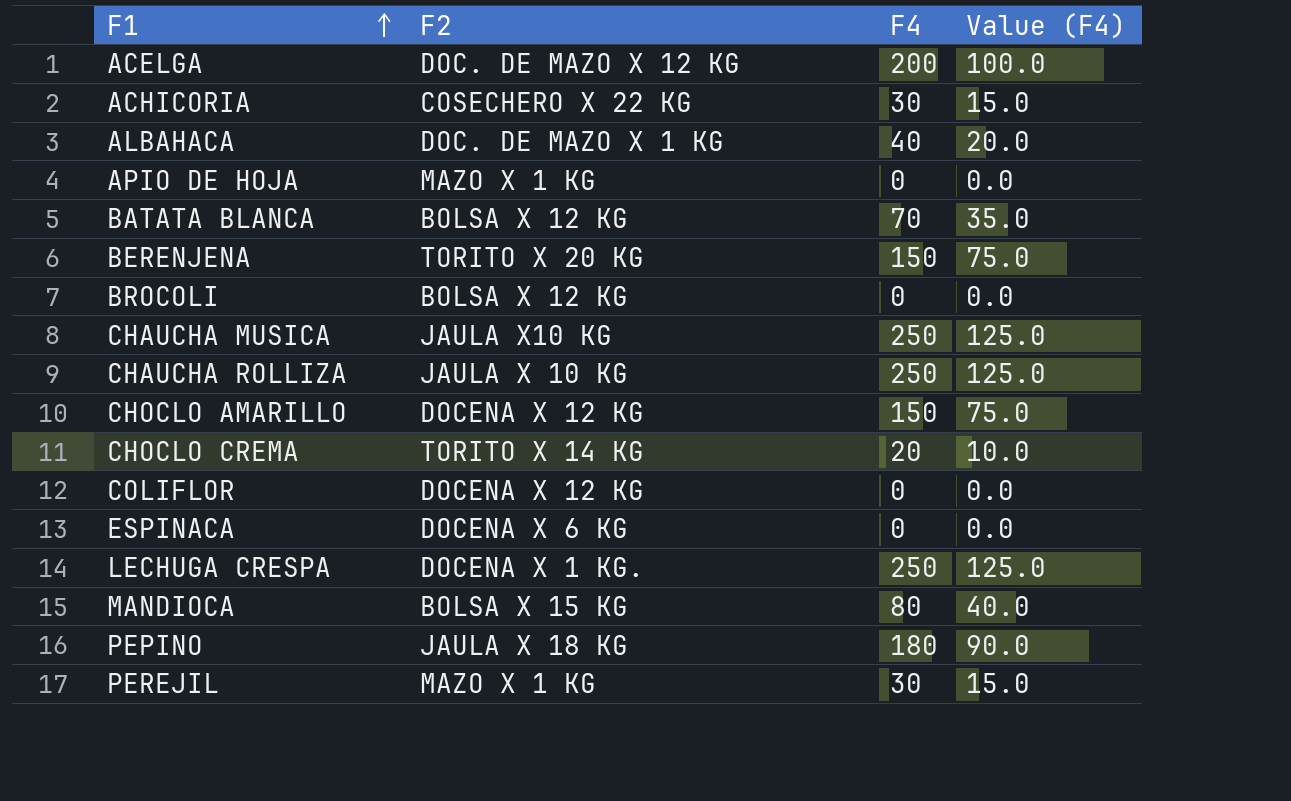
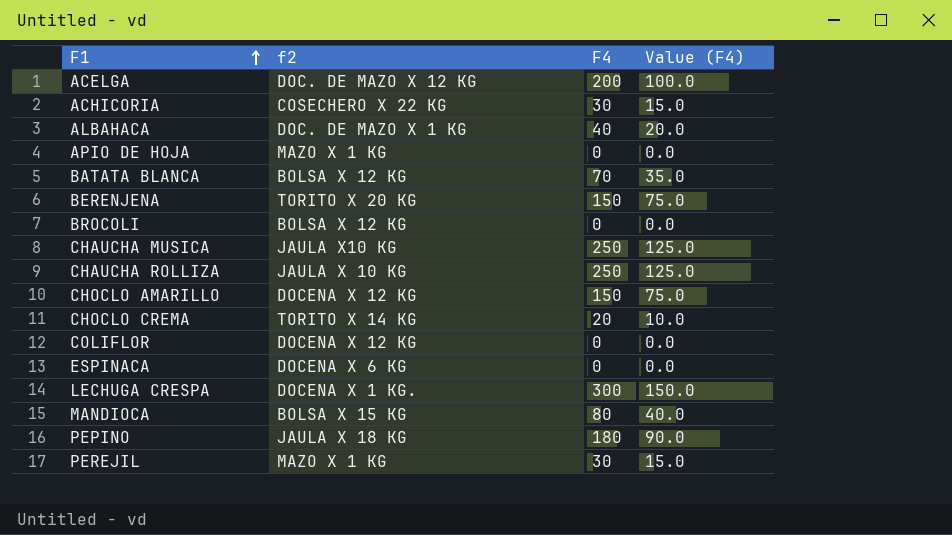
column name: F2 -> f2
LECHUGA CRESPA | F4: 250 -> 300
LECHUGA CRESPA | Value (F4): 125.0 -> 150.0

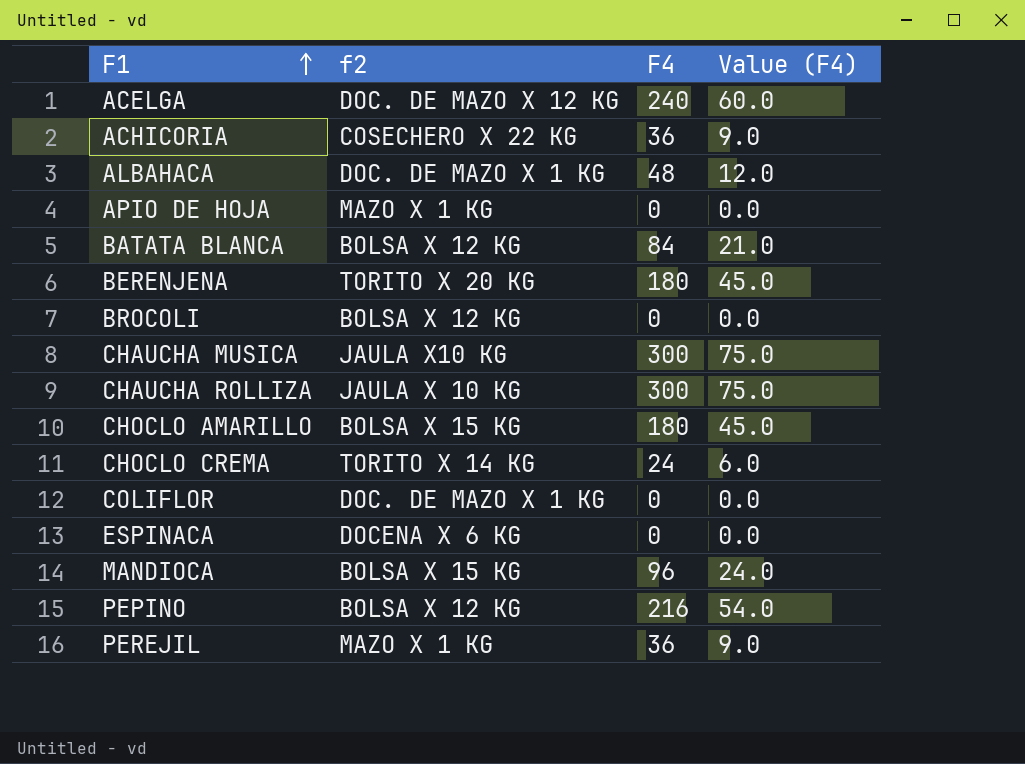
column Value (F4) | formula: [F4] * 0.5 -> [F4] * 0.25
row LECHUGA CRESPA: DOCENA X 1 KG. | 300 | 150.0 -> none
ACELGA | F4: 200 -> 240
ACHICORIA | F4: 30 -> 36
ALBAHACA | F4: 40 -> 48
BATATA BLANCA | F4: 70 -> 84
BERENJENA | F4: 150 -> 180
CHAUCHA MUSICA | F4: 250 -> 300
CHAUCHA ROLLIZA | F4: 250 -> 300
CHOCLO AMARILLO | f2: DOCENA X 12 KG -> BOLSA X 15 KG
CHOCLO AMARILLO | F4: 150 -> 180
CHOCLO CREMA | F4: 20 -> 24
COLIFLOR | f2: DOCENA X 12 KG -> DOC. DE MAZO X 1 KG
MANDIOCA | F4: 80 -> 96
PEPINO | f2: JAULA X 18 KG -> BOLSA X 12 KG
PEPINO | F4: 180 -> 216
PEREJIL | F4: 30 -> 36

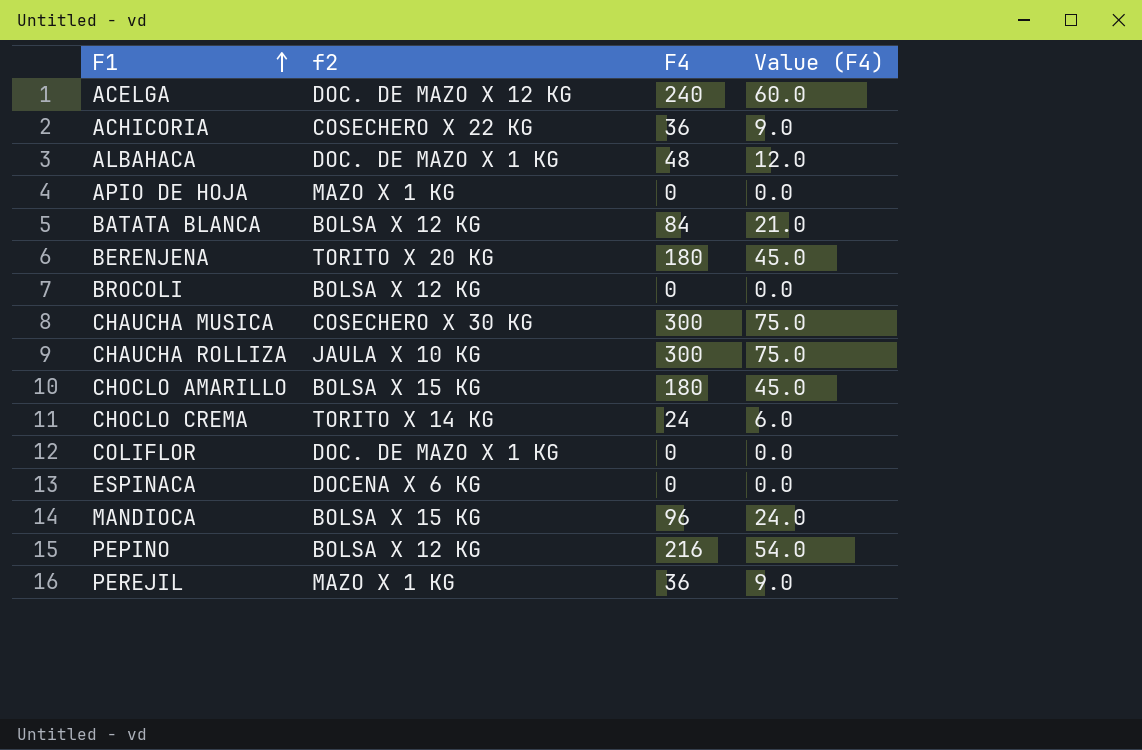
CHAUCHA MUSICA | f2: JAULA X10 KG -> COSECHERO X 30 KG

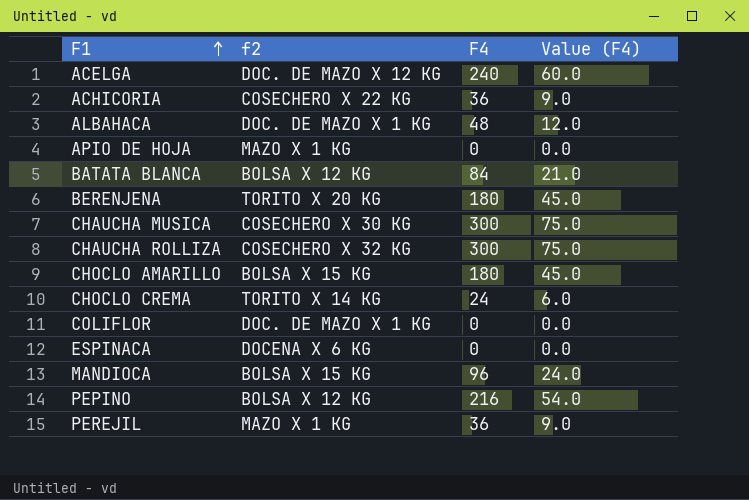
row BROCOLI: BOLSA X 12 KG | 0 | 0.0 -> none
CHAUCHA ROLLIZA | f2: JAULA X 10 KG -> COSECHERO X 32 KG

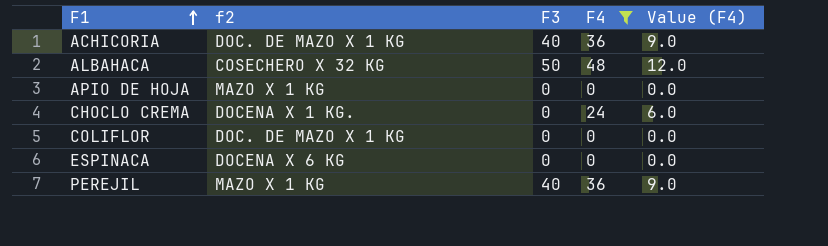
filter: none -> F4 <= 48
column F3 | position: none -> 3
ACHICORIA | f2: COSECHERO X 22 KG -> DOC. DE MAZO X 1 KG
ALBAHACA | f2: DOC. DE MAZO X 1 KG -> COSECHERO X 32 KG
CHOCLO CREMA | f2: TORITO X 14 KG -> DOCENA X 1 KG.

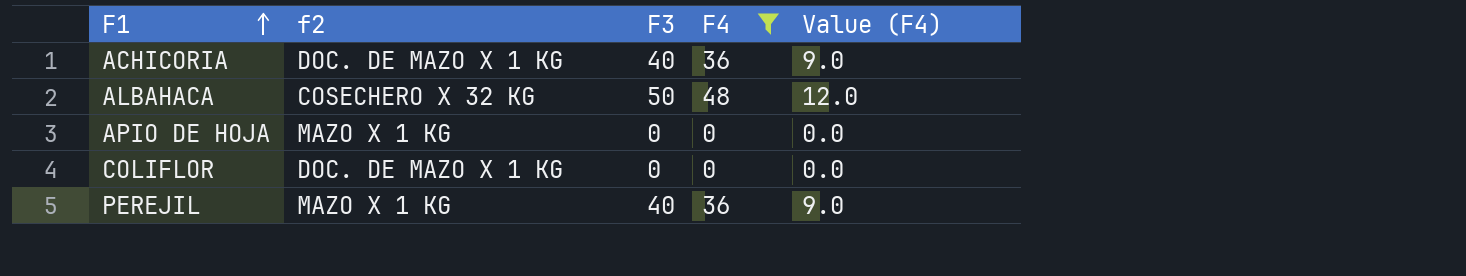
row CHOCLO CREMA: DOCENA X 1 KG. | 0 | 24 | 6.0 -> none
row ESPINACA: DOCENA X 6 KG | 0 | 0 | 0.0 -> none

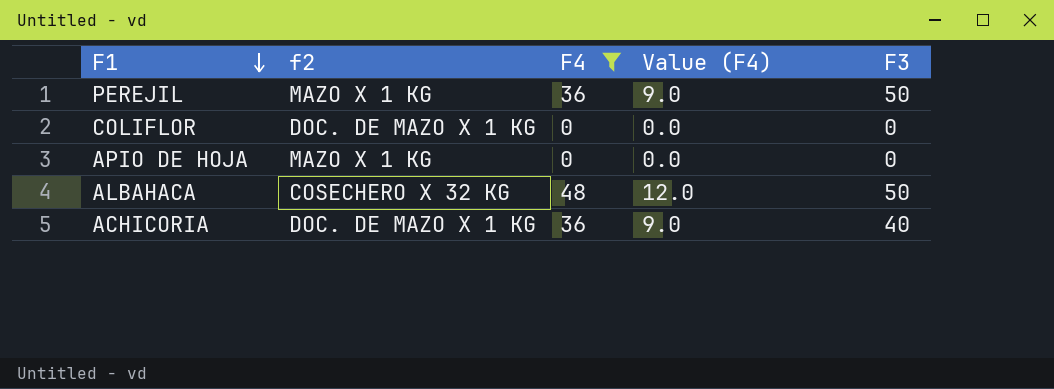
row order: F1 ascending -> F1 descending
column F3 | position: 3 -> 5
PEREJIL | F3: 40 -> 50

